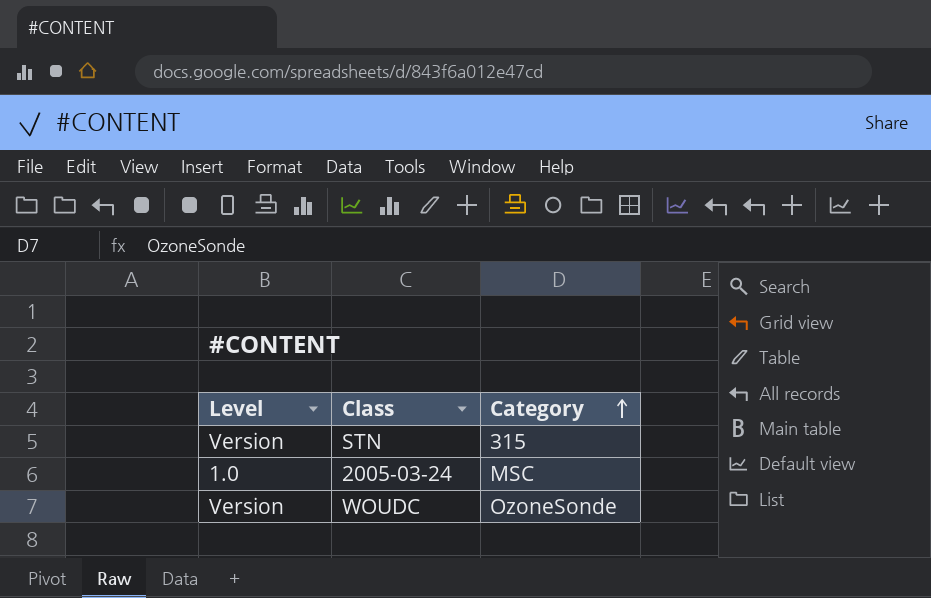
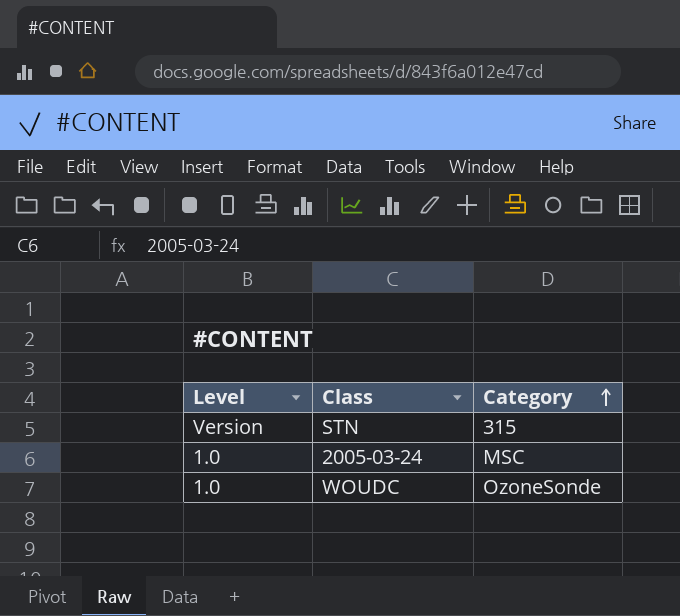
WOUDC | Level: Version -> 1.0

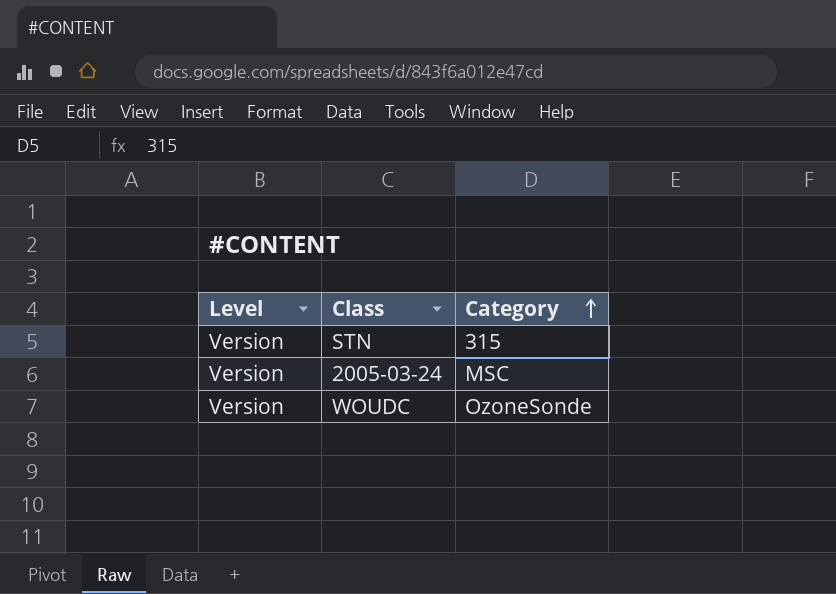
2005-03-24 | Level: 1.0 -> Version
WOUDC | Level: 1.0 -> Version

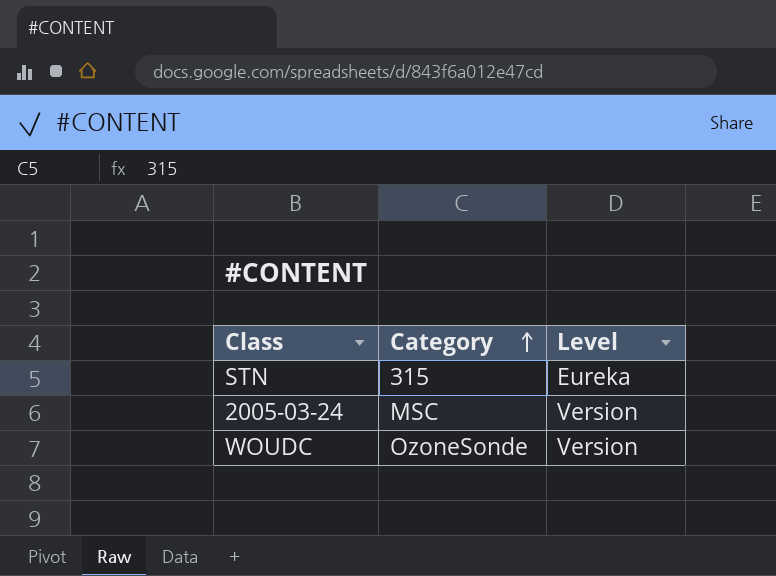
column Level | position: 1 -> 3
STN | Level: Version -> Eureka

